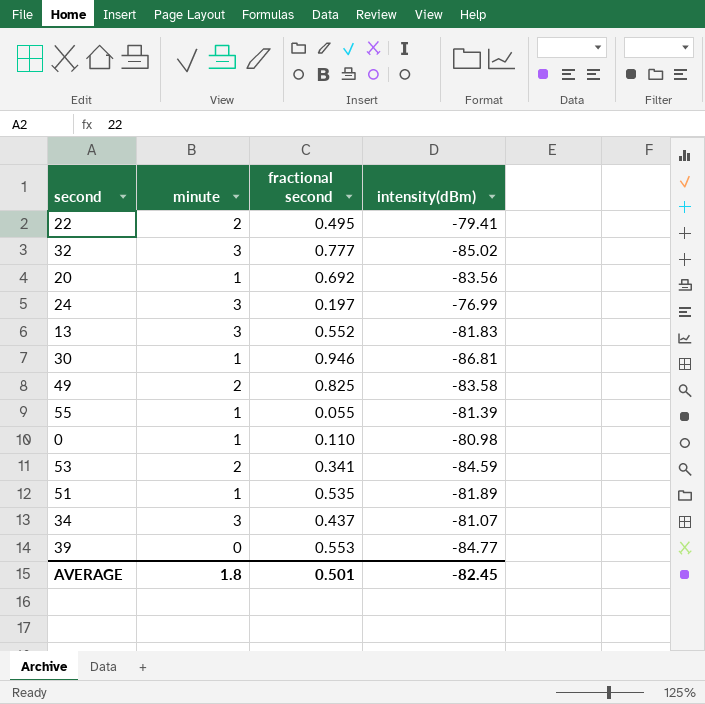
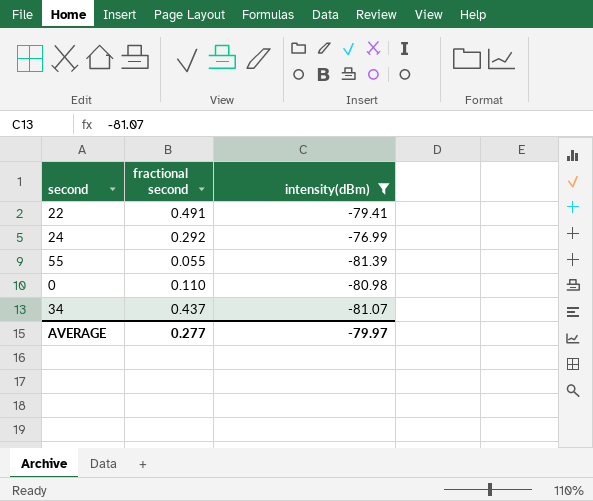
filter: none -> intensity(dBm) >= -81.39
column minute | position: 2 -> none
22 | fractional second: 0.495 -> 0.491
24 | fractional second: 0.197 -> 0.292
AVERAGE | fractional second: 0.501 -> 0.277
AVERAGE | intensity(dBm): -82.45 -> -79.97

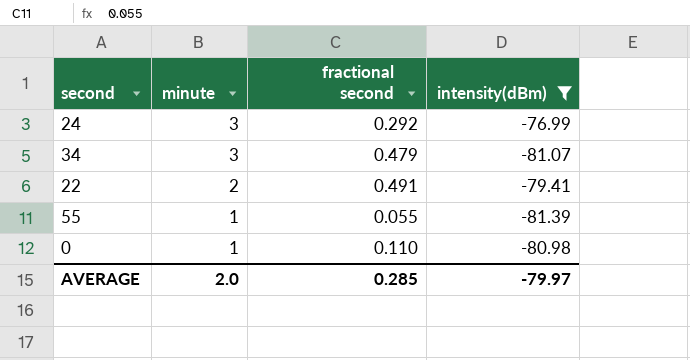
row order: none -> minute descending
column minute | position: none -> 2
34 | fractional second: 0.437 -> 0.479
AVERAGE | fractional second: 0.277 -> 0.285

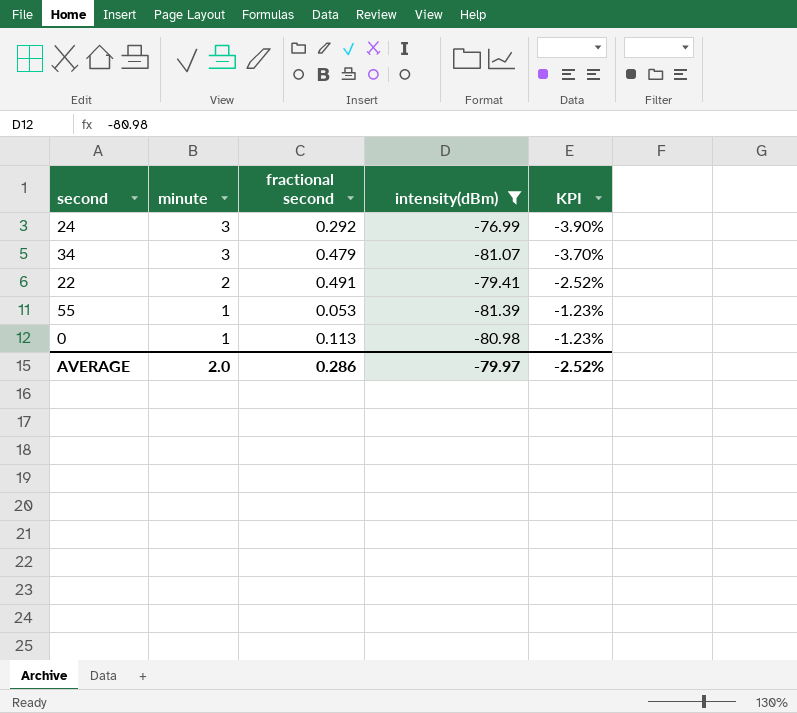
column KPI | formula: none -> [minute] / [intensity(dBm)]
55 | fractional second: 0.055 -> 0.053
0 | fractional second: 0.110 -> 0.113
AVERAGE | fractional second: 0.285 -> 0.286

